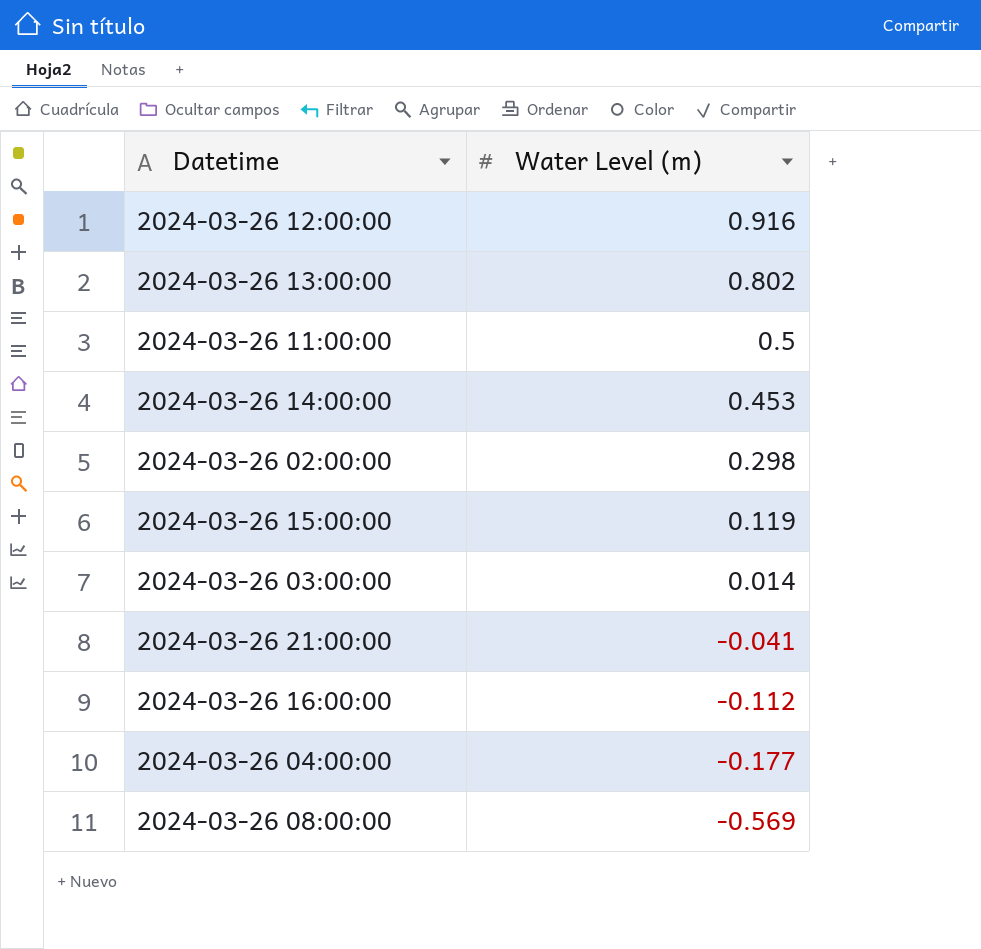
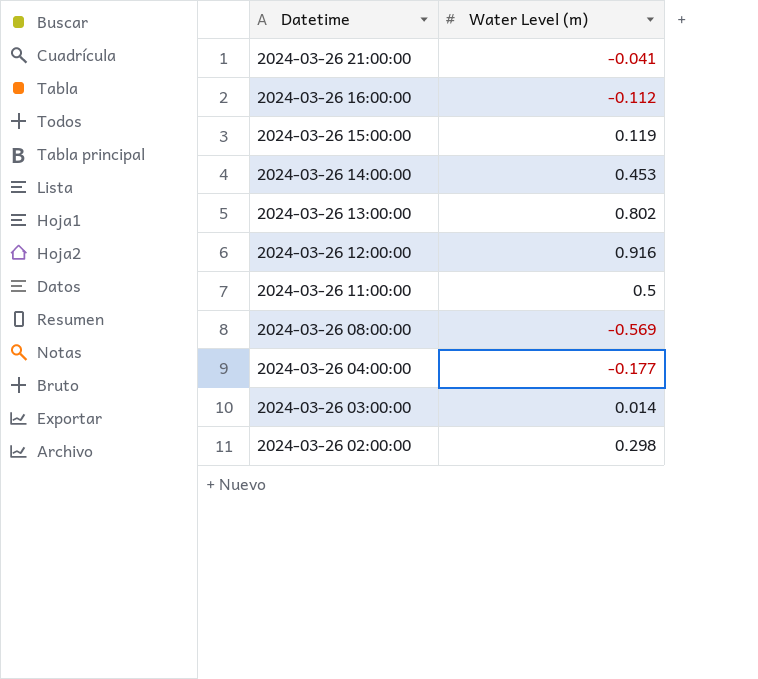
row order: Water Level (m) descending -> Datetime descending

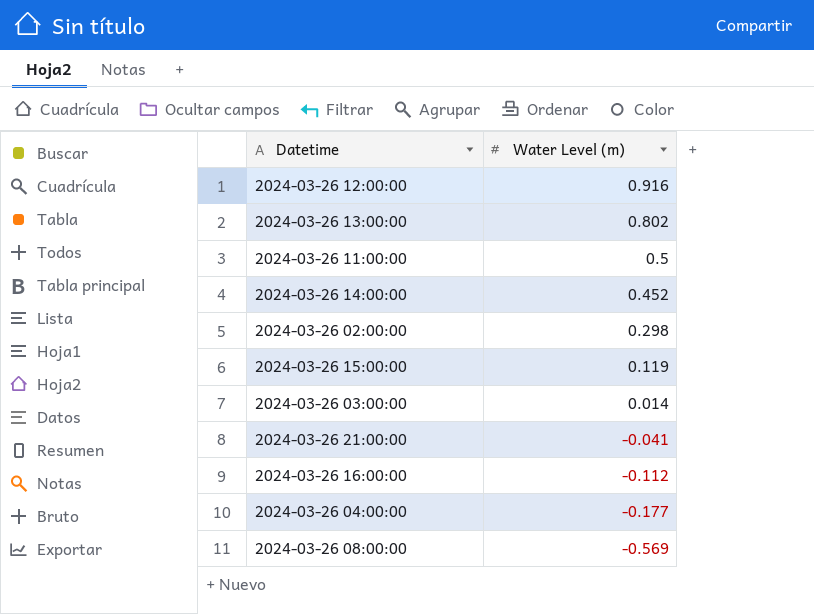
row order: Datetime descending -> Water Level (m) descending
2024-03-26 14:00:00 | Water Level (m): 0.453 -> 0.452

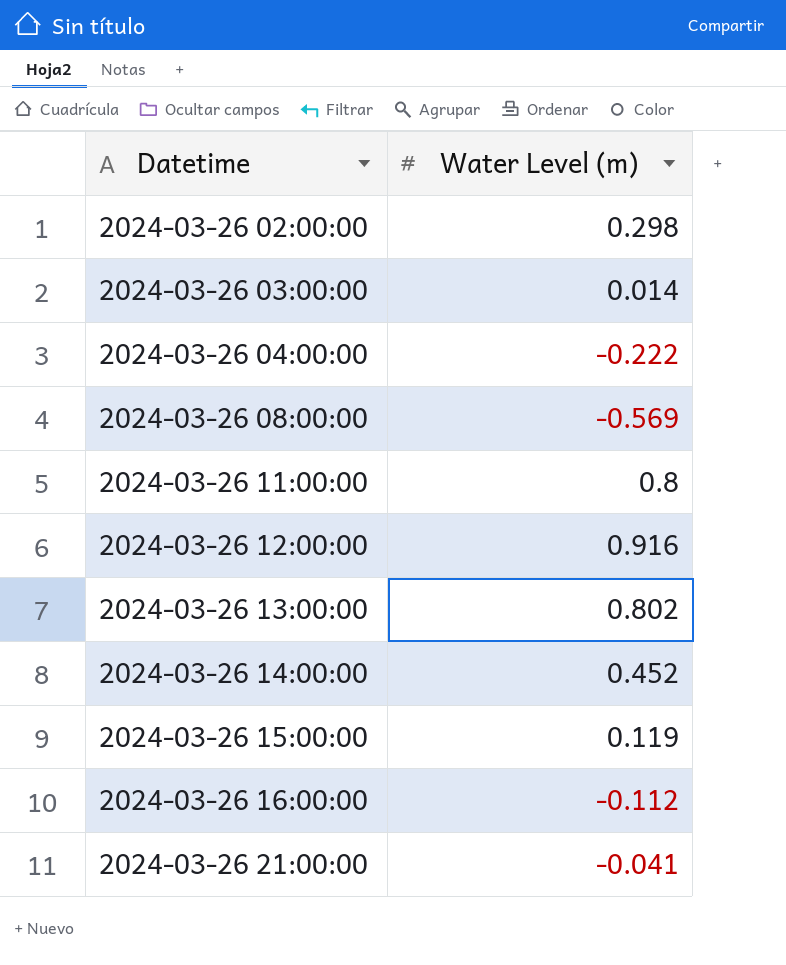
row order: Water Level (m) descending -> Datetime ascending
2024-03-26 04:00:00 | Water Level (m): -0.177 -> -0.222
2024-03-26 11:00:00 | Water Level (m): 0.5 -> 0.8

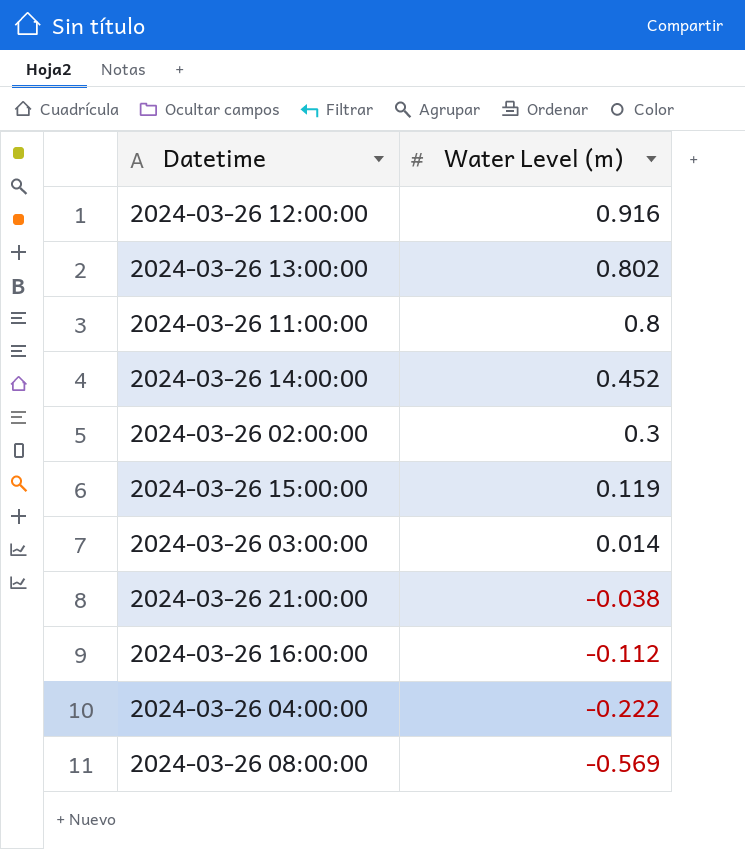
row order: Datetime ascending -> Water Level (m) descending
2024-03-26 02:00:00 | Water Level (m): 0.298 -> 0.3
2024-03-26 21:00:00 | Water Level (m): -0.041 -> -0.038

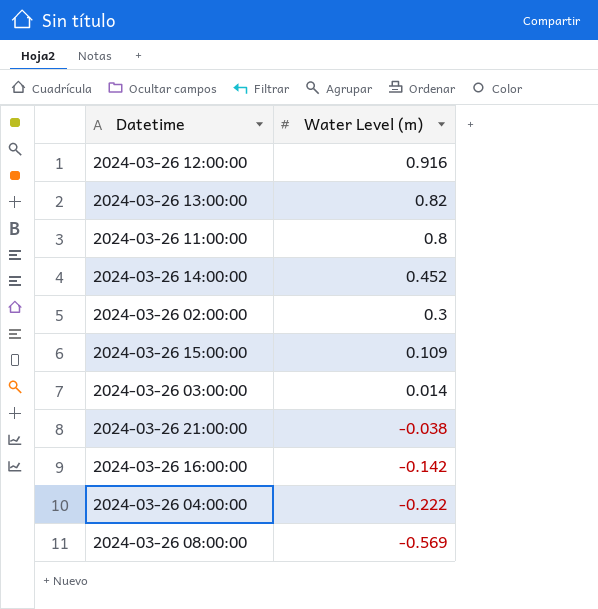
2024-03-26 13:00:00 | Water Level (m): 0.802 -> 0.82
2024-03-26 15:00:00 | Water Level (m): 0.119 -> 0.109
2024-03-26 16:00:00 | Water Level (m): -0.112 -> -0.142

